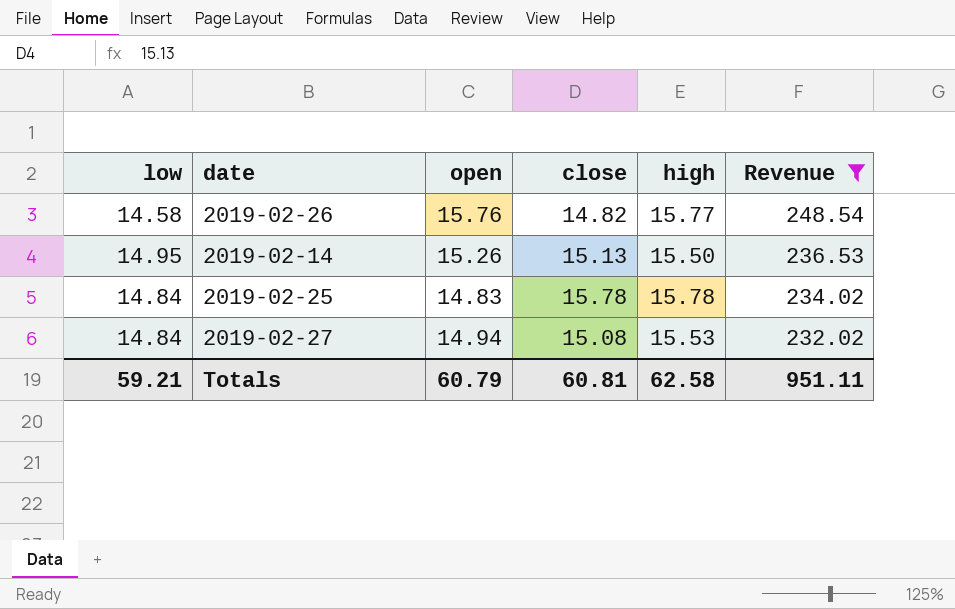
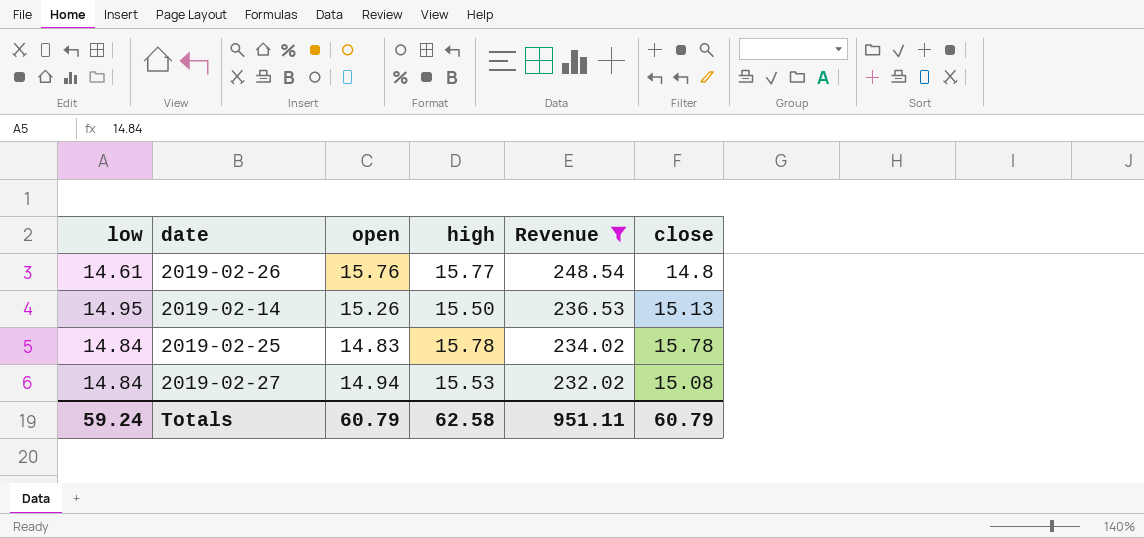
column close | position: 4 -> 6
2019-02-26 | low: 14.58 -> 14.61
2019-02-26 | close: 14.82 -> 14.8
Totals | low: 59.21 -> 59.24
Totals | close: 60.81 -> 60.79

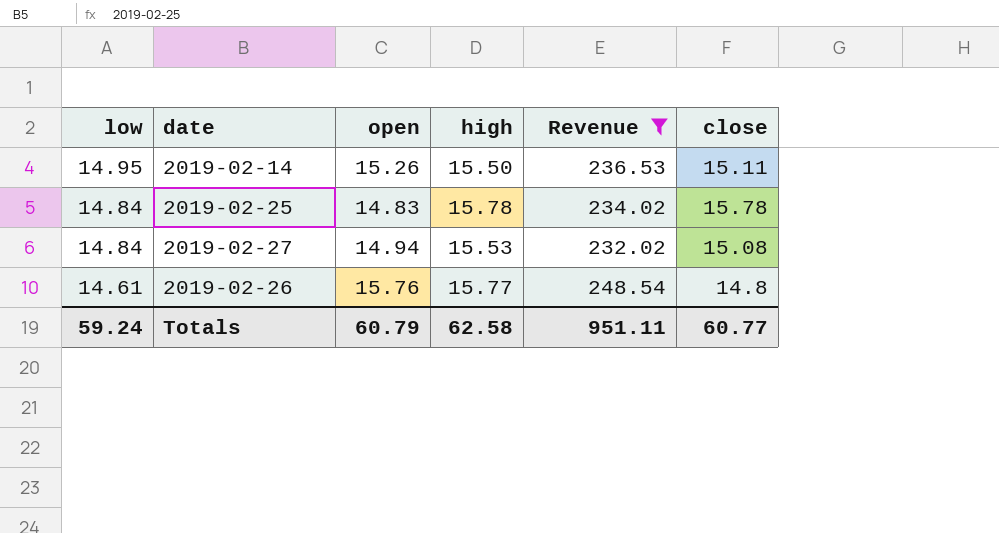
row order: Revenue descending -> low descending
2019-02-14 | close: 15.13 -> 15.11
Totals | close: 60.79 -> 60.77

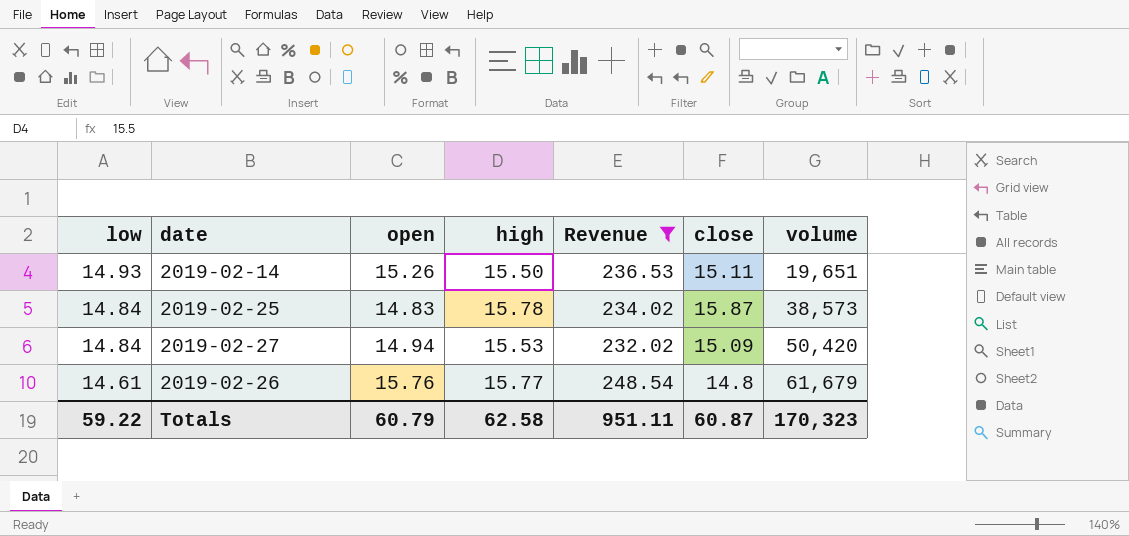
column volume | position: none -> 7
2019-02-14 | low: 14.95 -> 14.93
2019-02-25 | close: 15.78 -> 15.87
2019-02-27 | close: 15.08 -> 15.09
Totals | low: 59.24 -> 59.22
Totals | close: 60.77 -> 60.87

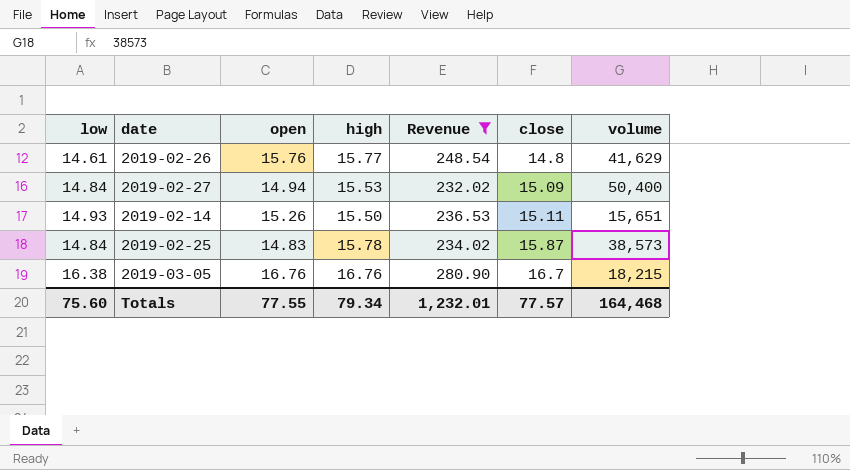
row order: low descending -> close ascending
2019-02-26 | volume: 61,679 -> 41,629
2019-02-27 | volume: 50,420 -> 50,400
2019-02-14 | volume: 19,651 -> 15,651
row 2019-03-05: none -> 16.38 | 16.76 | 16.76 | 280.90 | 16.7 | 18,215
Totals | low: 59.22 -> 75.60
Totals | open: 60.79 -> 77.55
Totals | high: 62.58 -> 79.34
Totals | Revenue: 951.11 -> 1,232.01
Totals | close: 60.87 -> 77.57
Totals | volume: 170,323 -> 164,468

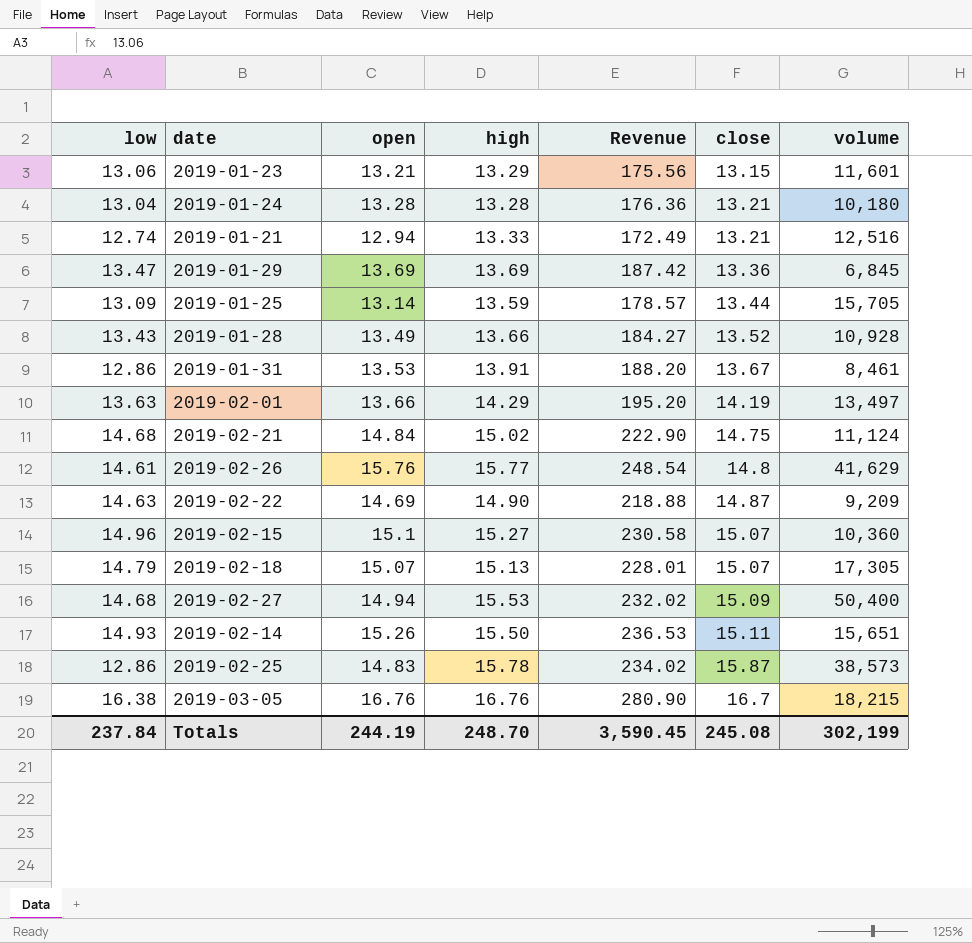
filter: Revenue >= 232.02 -> none
2019-02-27 | low: 14.84 -> 14.68
2019-02-25 | low: 14.84 -> 12.86
Totals | low: 75.60 -> 237.84
Totals | open: 77.55 -> 244.19
Totals | high: 79.34 -> 248.70
Totals | Revenue: 1,232.01 -> 3,590.45
Totals | close: 77.57 -> 245.08
Totals | volume: 164,468 -> 302,199

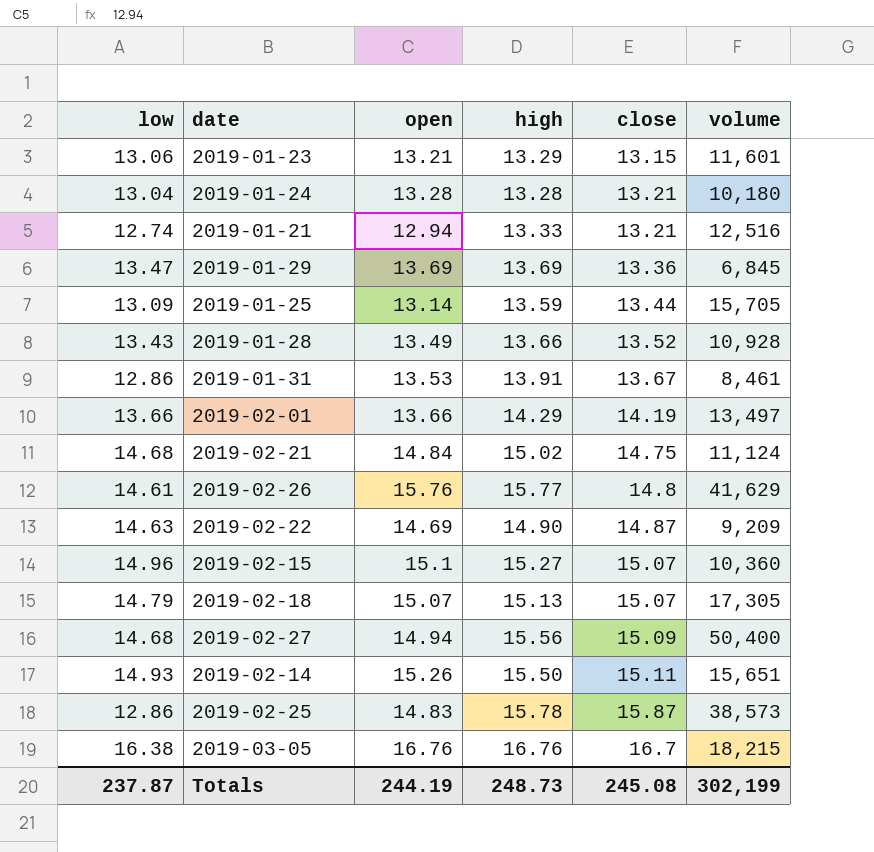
column Revenue | formula: [open] * [high] -> none
2019-02-01 | low: 13.63 -> 13.66
2019-02-27 | high: 15.53 -> 15.56
Totals | low: 237.84 -> 237.87
Totals | high: 248.70 -> 248.73

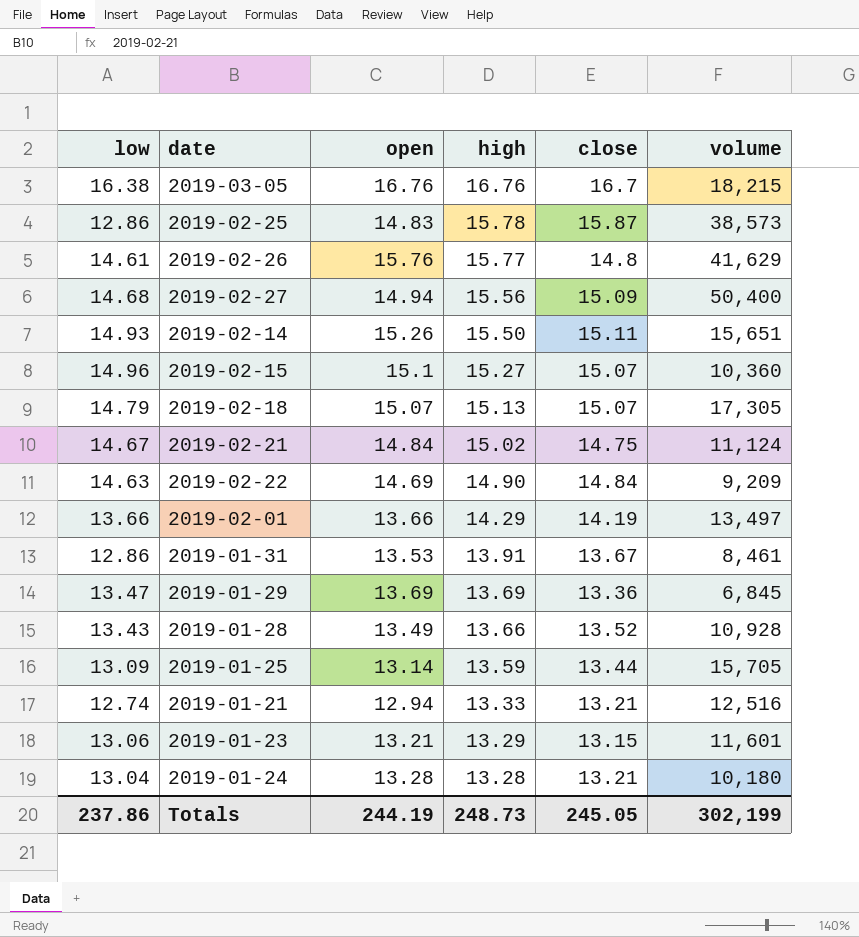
row order: close ascending -> high descending
2019-02-21 | low: 14.68 -> 14.67
2019-02-22 | close: 14.87 -> 14.84
Totals | low: 237.87 -> 237.86
Totals | close: 245.08 -> 245.05

